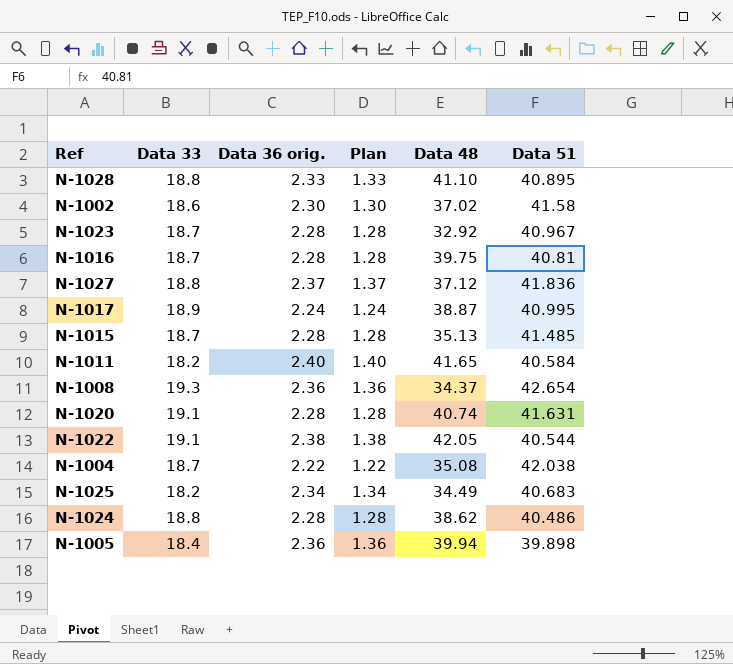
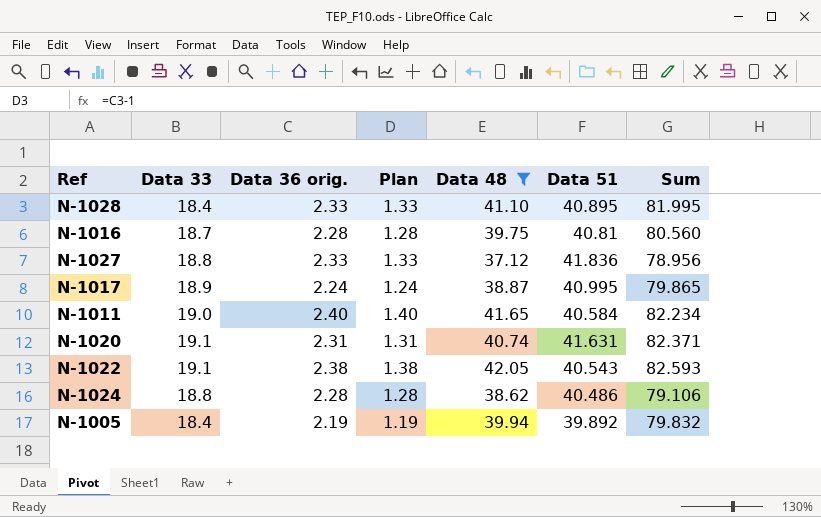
filter: none -> Data 48 >= 37.12
column Sum | formula: none -> [Data 48] + [Data 51]
N-1028 | Data 33: 18.8 -> 18.4
N-1027 | Data 36 orig.: 2.37 -> 2.33
N-1027 | Plan: 1.37 -> 1.33
N-1011 | Data 33: 18.2 -> 19.0
N-1020 | Data 36 orig.: 2.28 -> 2.31
N-1020 | Plan: 1.28 -> 1.31
N-1022 | Data 51: 40.544 -> 40.543
N-1005 | Data 36 orig.: 2.36 -> 2.19
N-1005 | Plan: 1.36 -> 1.19
N-1005 | Data 51: 39.898 -> 39.892

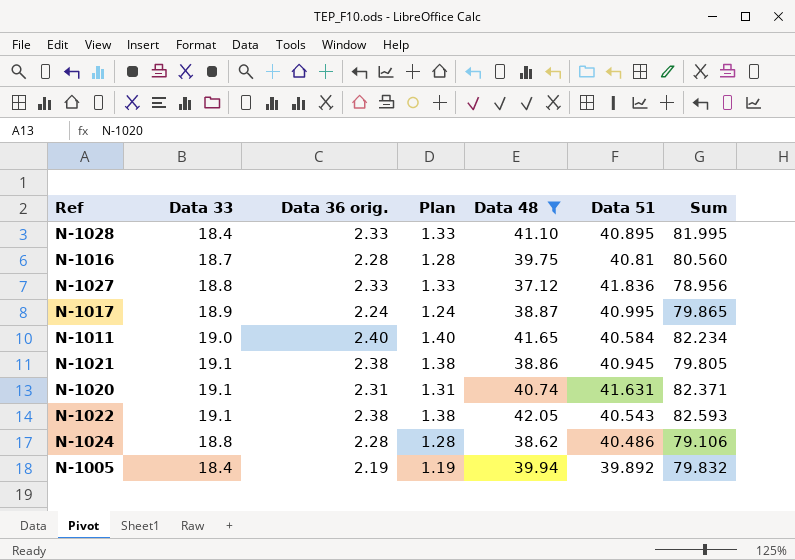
row N-1021: none -> 19.1 | 2.38 | 1.38 | 38.86 | 40.945 | 79.805

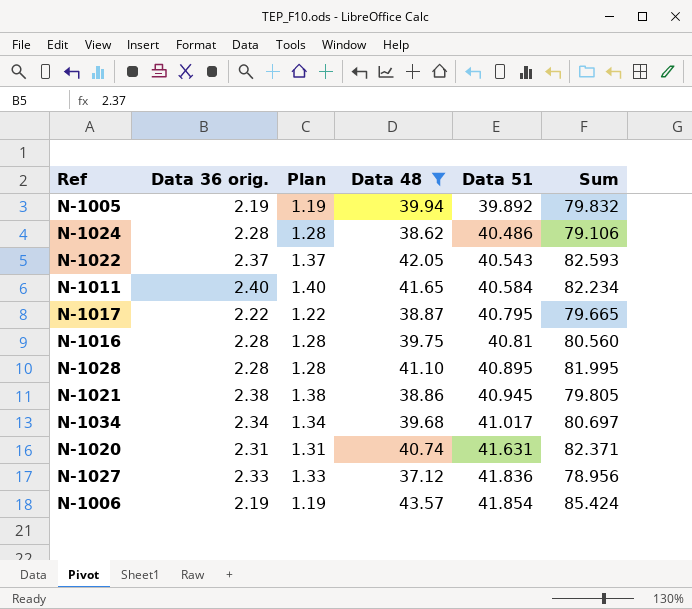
row order: none -> Data 51 ascending
column Data 33 | position: 2 -> none
N-1022 | Data 36 orig.: 2.38 -> 2.37
N-1022 | Plan: 1.38 -> 1.37
N-1017 | Data 36 orig.: 2.24 -> 2.22
N-1017 | Plan: 1.24 -> 1.22
N-1017 | Data 51: 40.995 -> 40.795
N-1017 | Sum: 79.865 -> 79.665
N-1028 | Data 36 orig.: 2.33 -> 2.28
N-1028 | Plan: 1.33 -> 1.28
row N-1034: none -> 2.34 | 1.34 | 39.68 | 41.017 | 80.697
row N-1006: none -> 2.19 | 1.19 | 43.57 | 41.854 | 85.424

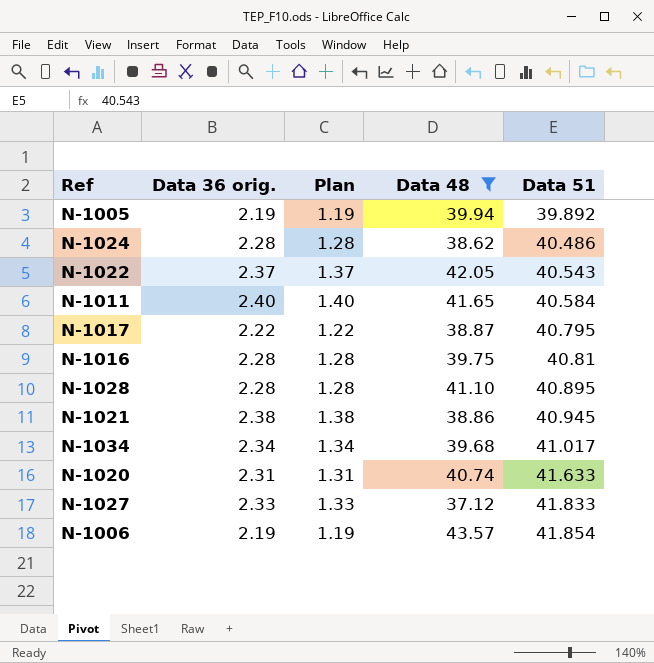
column Sum | formula: [Data 48] + [Data 51] -> none
N-1020 | Data 51: 41.631 -> 41.633
N-1027 | Data 51: 41.836 -> 41.833

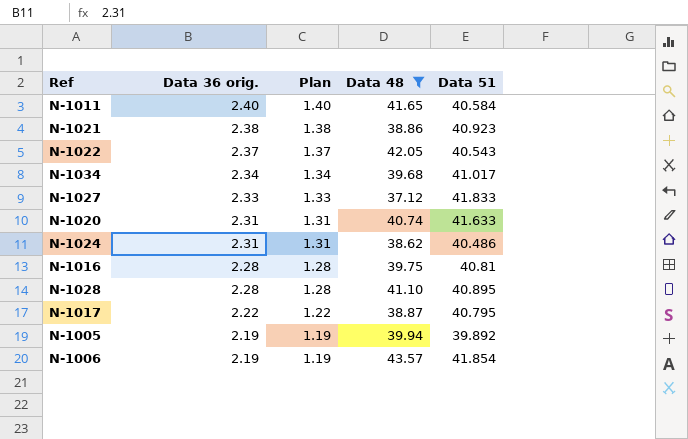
row order: Data 51 ascending -> Data 36 orig. descending
N-1021 | Data 51: 40.945 -> 40.923
N-1024 | Data 36 orig.: 2.28 -> 2.31
N-1024 | Plan: 1.28 -> 1.31

